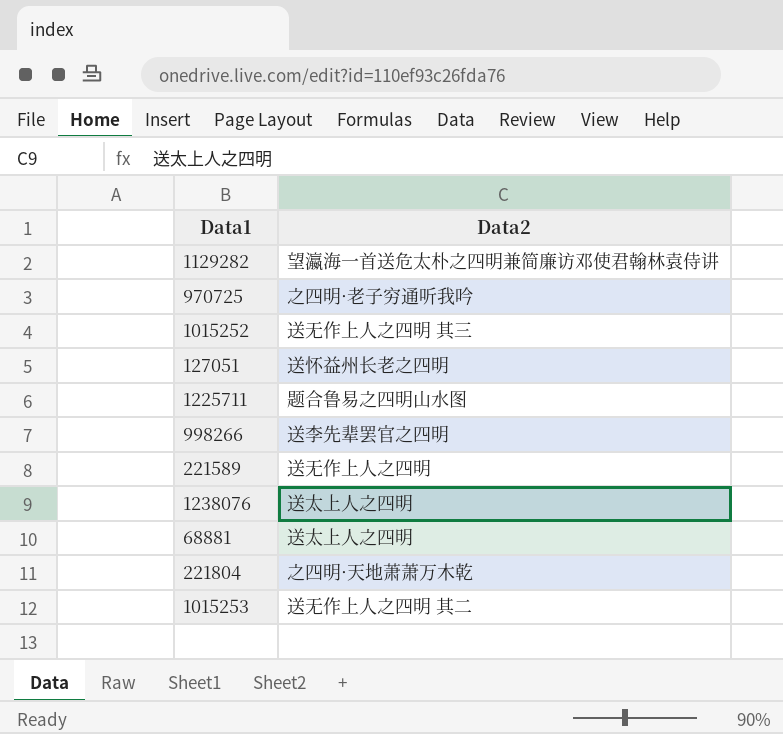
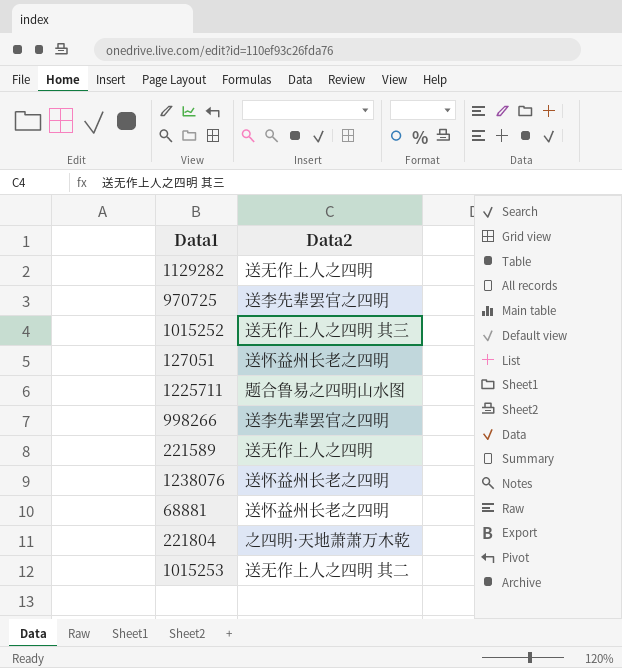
1129282 | Data2: 望瀛海一首送危太朴之四明兼简廉访邓使君翰林袁侍讲 -> 送无作上人之四明
970725 | Data2: 之四明·老子穷通听我吟 -> 送李先辈罢官之四明
1238076 | Data2: 送太上人之四明 -> 送怀益州长老之四明
68881 | Data2: 送太上人之四明 -> 送怀益州长老之四明

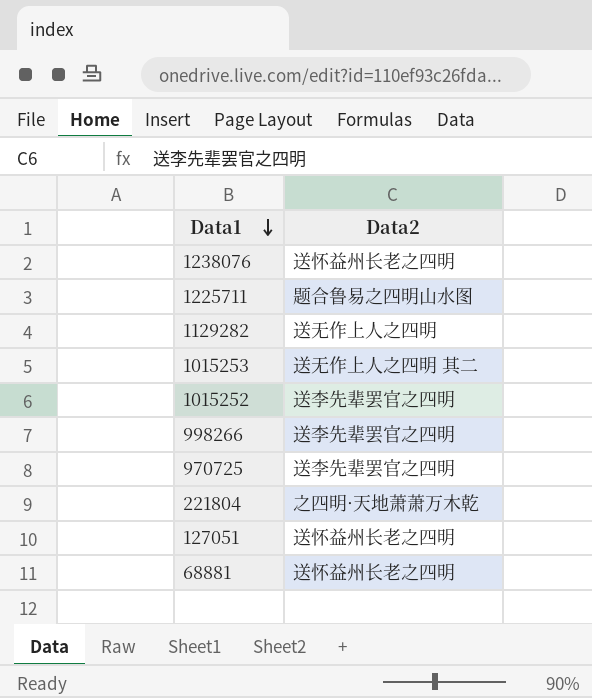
row order: none -> Data1 descending
row 221589: 送无作上人之四明 -> none
1015252 | Data2: 送无作上人之四明 其三 -> 送李先辈罢官之四明

